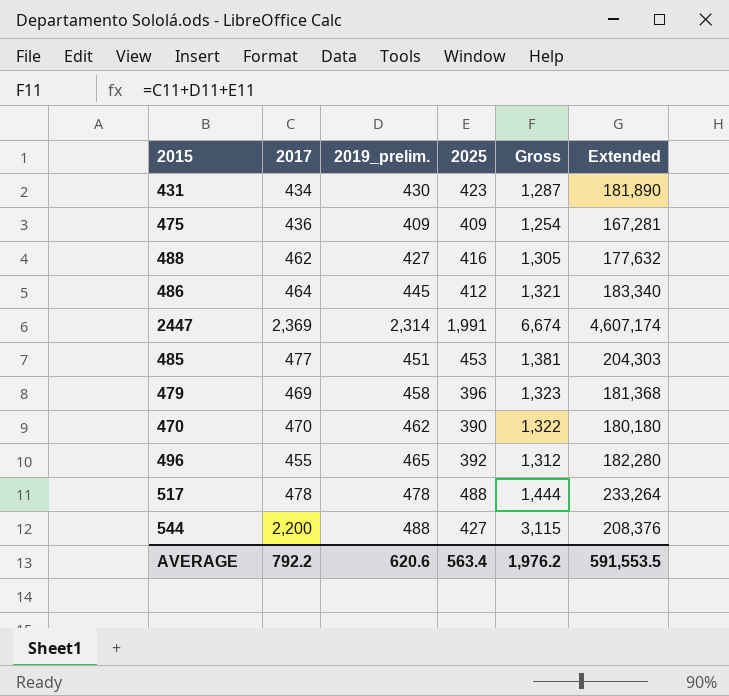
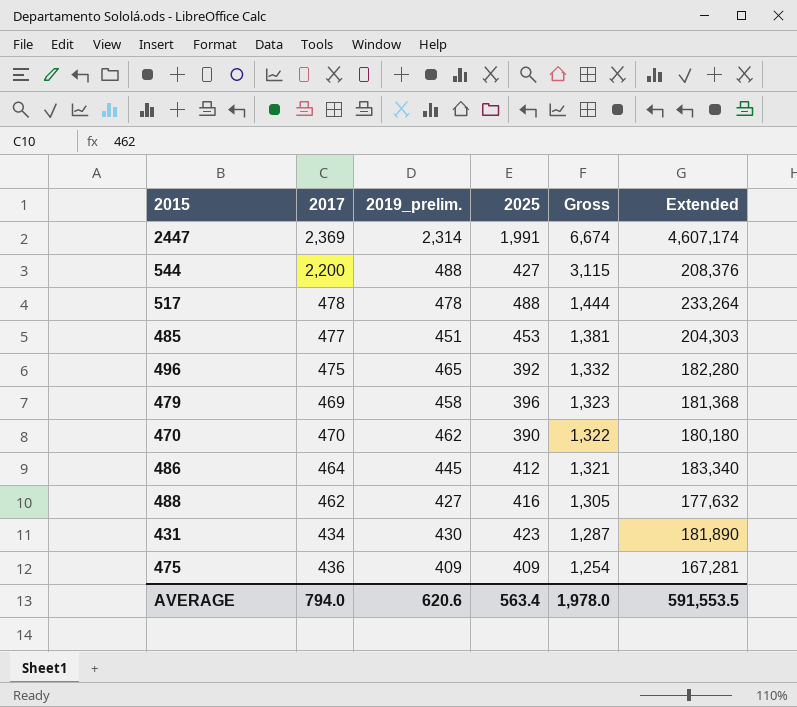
row order: none -> Gross descending
496 | 2017: 455 -> 475
496 | Gross: 1,312 -> 1,332
AVERAGE | 2017: 792.2 -> 794.0
AVERAGE | Gross: 1,976.2 -> 1,978.0

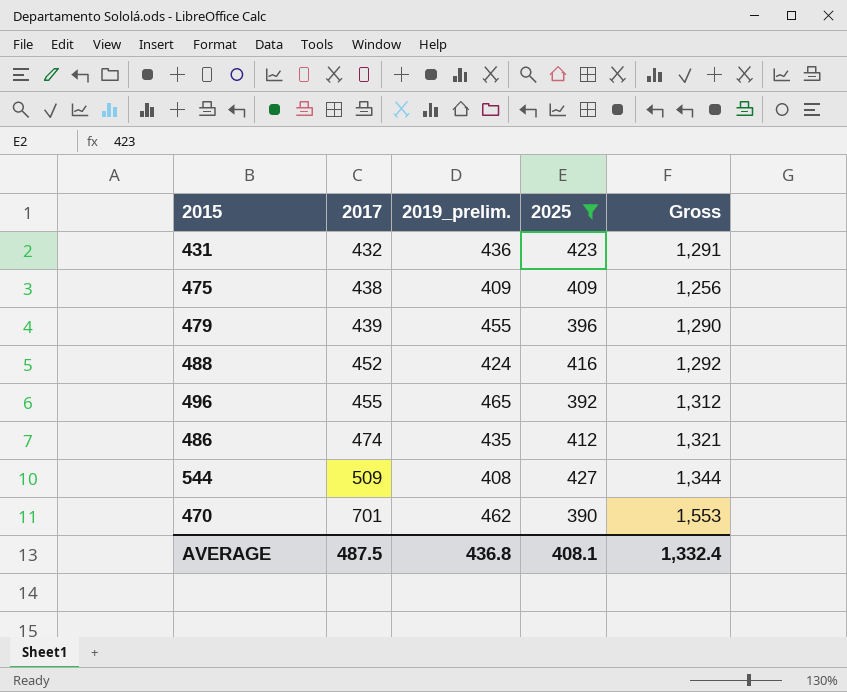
filter: none -> 2025 <= 427
row order: Gross descending -> 2017 ascending
column Extended | formula: [2019_prelim.] * [2025] -> none
431 | 2017: 434 -> 432
431 | 2019_prelim.: 430 -> 436
431 | Gross: 1,287 -> 1,291
475 | 2017: 436 -> 438
475 | Gross: 1,254 -> 1,256
479 | 2017: 469 -> 439
479 | 2019_prelim.: 458 -> 455
479 | Gross: 1,323 -> 1,290
488 | 2017: 462 -> 452
488 | 2019_prelim.: 427 -> 424
488 | Gross: 1,305 -> 1,292
496 | 2017: 475 -> 455
496 | Gross: 1,332 -> 1,312
486 | 2017: 464 -> 474
486 | 2019_prelim.: 445 -> 435
544 | 2017: 2,200 -> 509
544 | 2019_prelim.: 488 -> 408
544 | Gross: 3,115 -> 1,344
470 | 2017: 470 -> 701
470 | Gross: 1,322 -> 1,553
AVERAGE | 2017: 794.0 -> 487.5
AVERAGE | 2019_prelim.: 620.6 -> 436.8
AVERAGE | 2025: 563.4 -> 408.1
AVERAGE | Gross: 1,978.0 -> 1,332.4

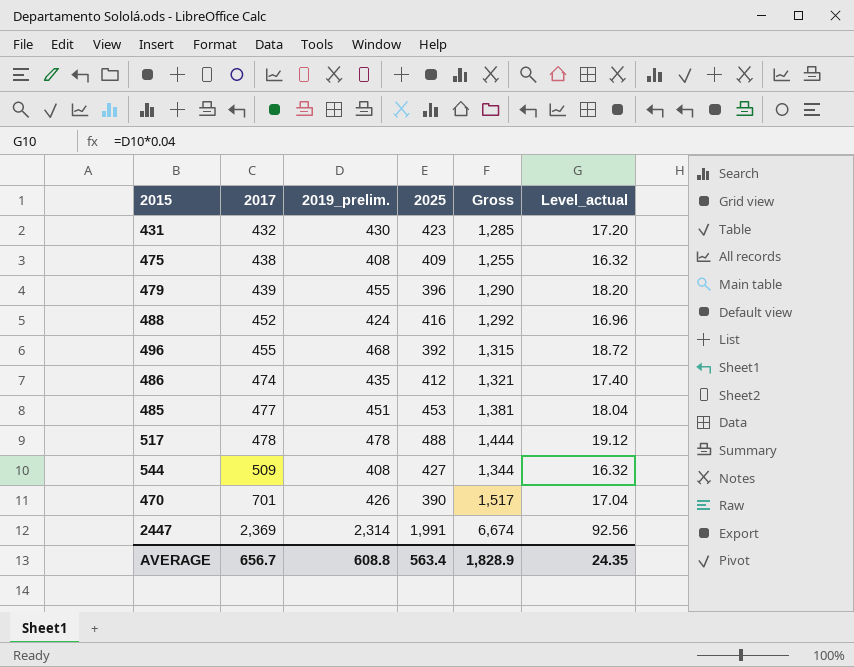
filter: 2025 <= 427 -> none
column Level_actual | formula: none -> [2019_prelim.] * 0.04
431 | 2019_prelim.: 436 -> 430
431 | Gross: 1,291 -> 1,285
475 | 2019_prelim.: 409 -> 408
475 | Gross: 1,256 -> 1,255
496 | 2019_prelim.: 465 -> 468
496 | Gross: 1,312 -> 1,315
470 | 2019_prelim.: 462 -> 426
470 | Gross: 1,553 -> 1,517
AVERAGE | 2017: 487.5 -> 656.7
AVERAGE | 2019_prelim.: 436.8 -> 608.8
AVERAGE | 2025: 408.1 -> 563.4
AVERAGE | Gross: 1,332.4 -> 1,828.9

